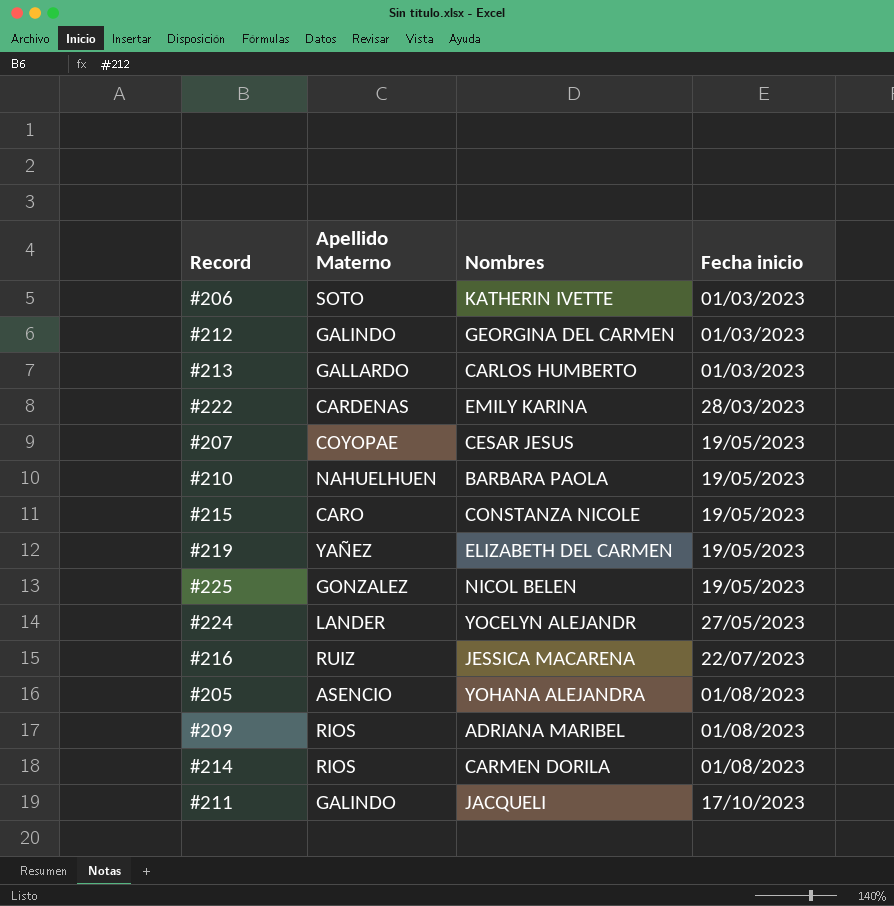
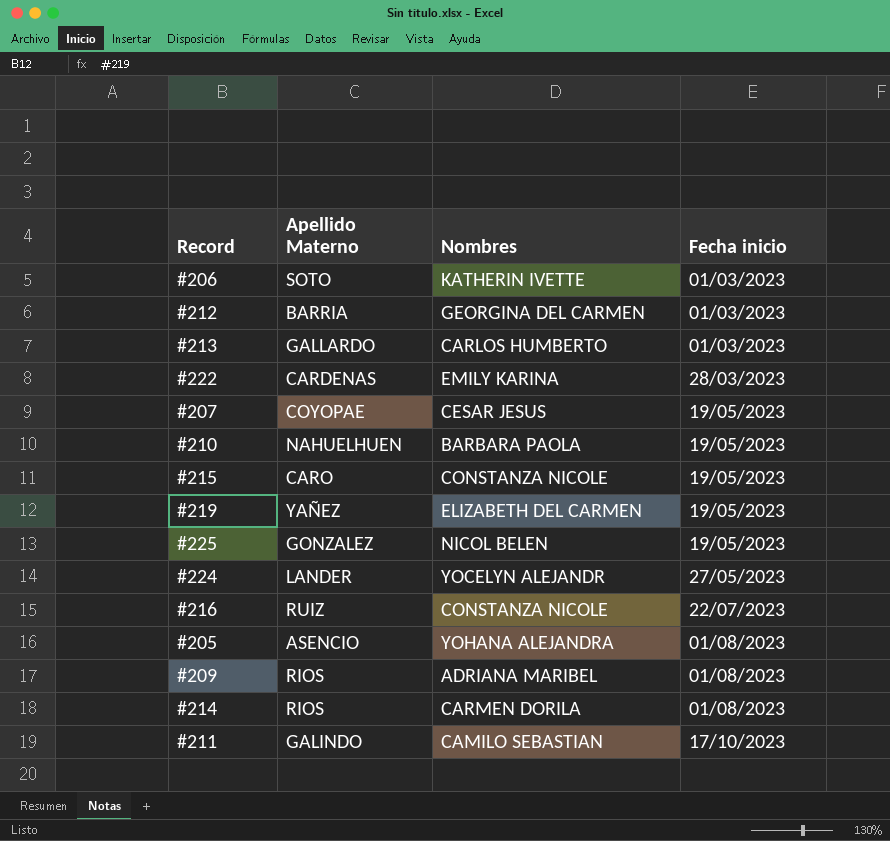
#212 | Apellido Materno: GALINDO -> BARRIA
#216 | Nombres: JESSICA MACARENA -> CONSTANZA NICOLE
#211 | Nombres: JACQUELI -> CAMILO SEBASTIAN

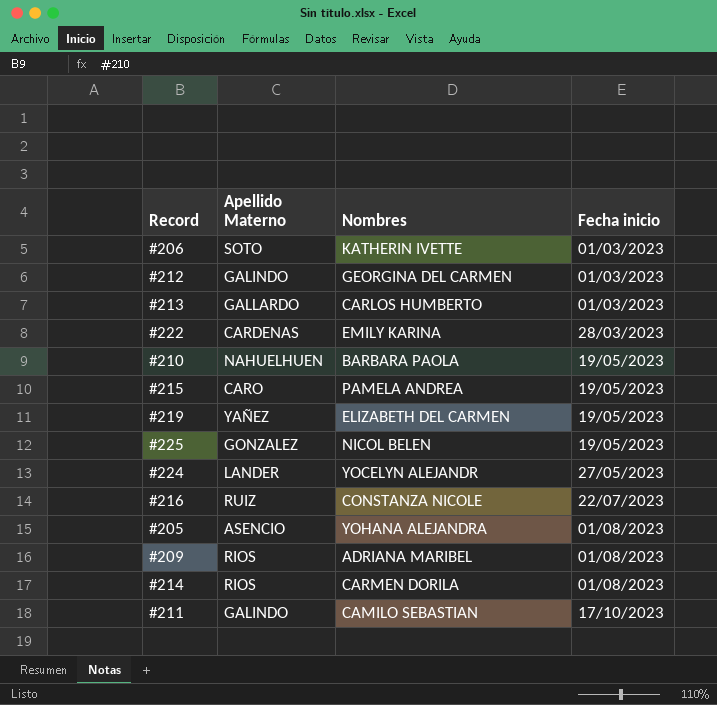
row #207: COYOPAE | CESAR JESUS | 19/05/2023 -> none
#212 | Apellido Materno: BARRIA -> GALINDO
#215 | Nombres: CONSTANZA NICOLE -> PAMELA ANDREA

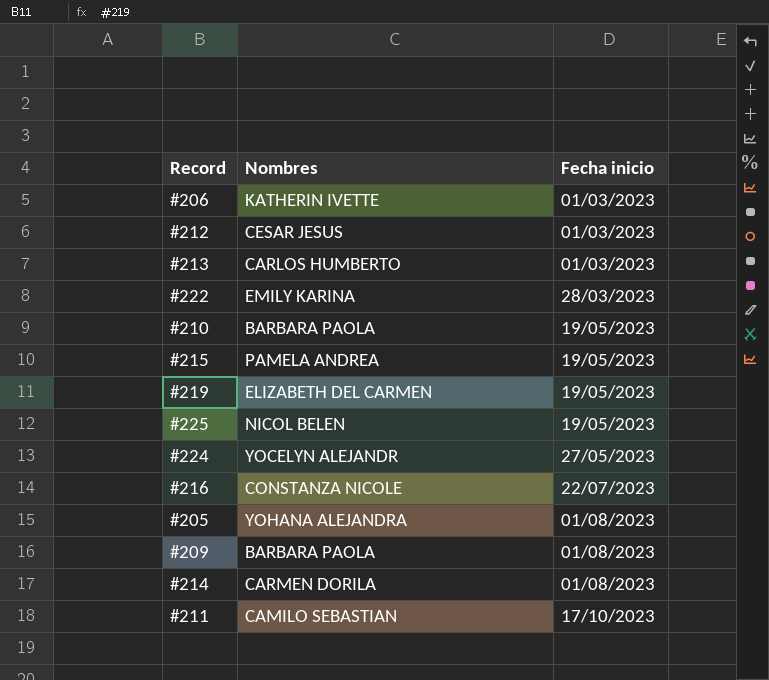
column Apellido Materno | position: 2 -> none
#212 | Nombres: GEORGINA DEL CARMEN -> CESAR JESUS
#209 | Nombres: ADRIANA MARIBEL -> BARBARA PAOLA

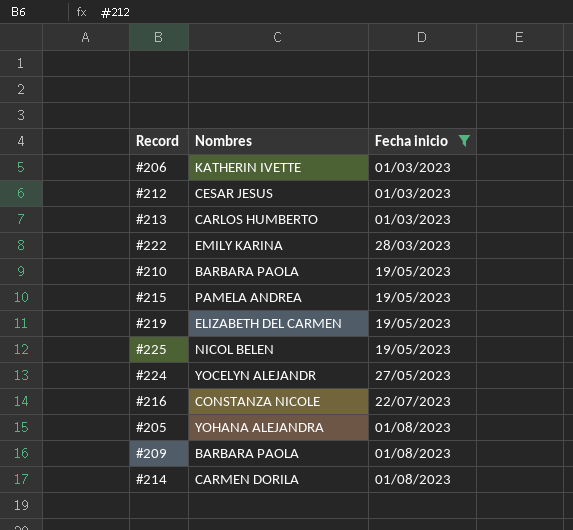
filter: none -> Fecha inicio != 17/10/2023

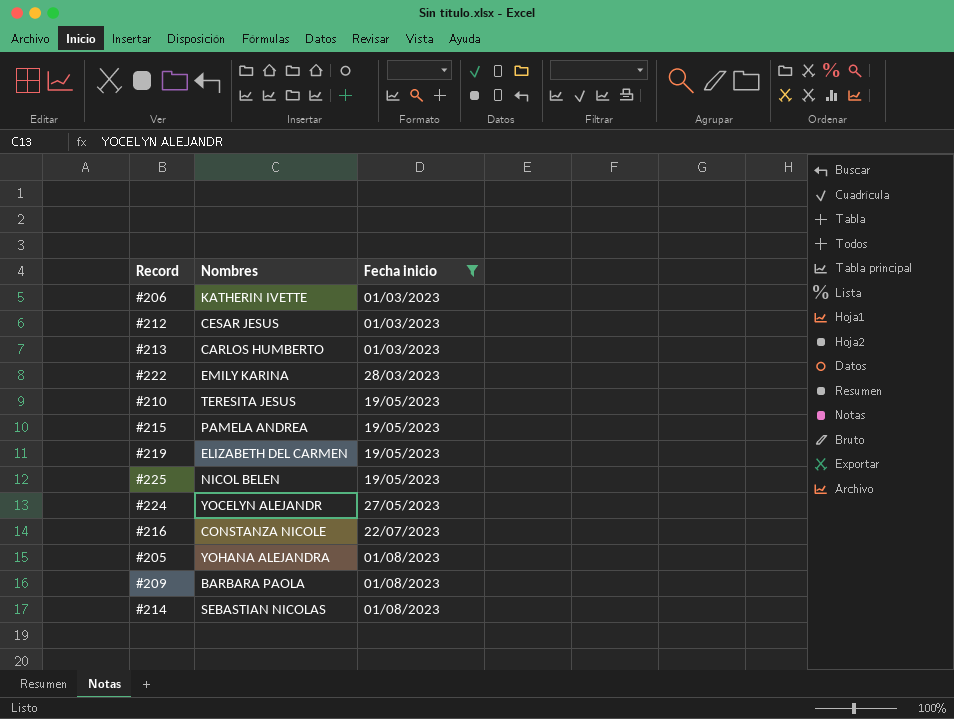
#210 | Nombres: BARBARA PAOLA -> TERESITA JESUS
#214 | Nombres: CARMEN DORILA -> SEBASTIAN NICOLAS

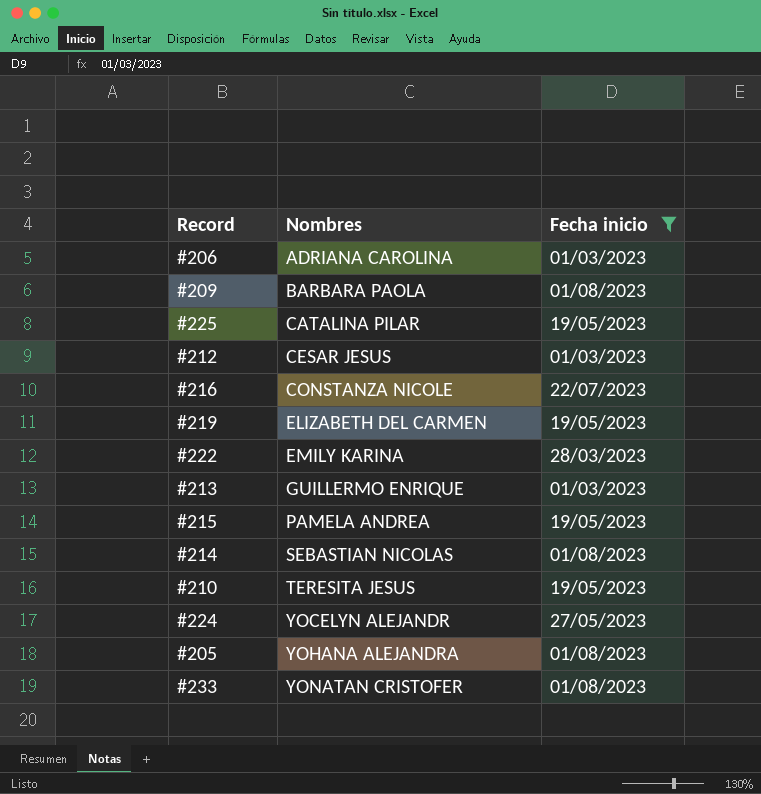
row order: Fecha inicio ascending -> Nombres ascending
#206 | Nombres: KATHERIN IVETTE -> ADRIANA CAROLINA
#225 | Nombres: NICOL BELEN -> CATALINA PILAR
#213 | Nombres: CARLOS HUMBERTO -> GUILLERMO ENRIQUE
row #233: none -> YONATAN CRISTOFER | 01/08/2023

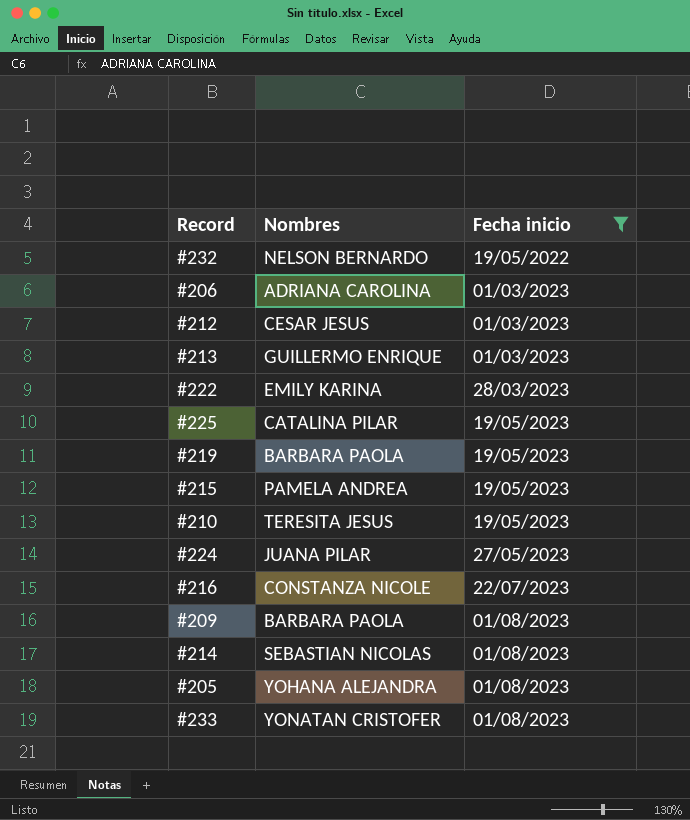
row order: Nombres ascending -> Fecha inicio ascending
row #232: none -> NELSON BERNARDO | 19/05/2022
#219 | Nombres: ELIZABETH DEL CARMEN -> BARBARA PAOLA
#224 | Nombres: YOCELYN ALEJANDR -> JUANA PILAR

